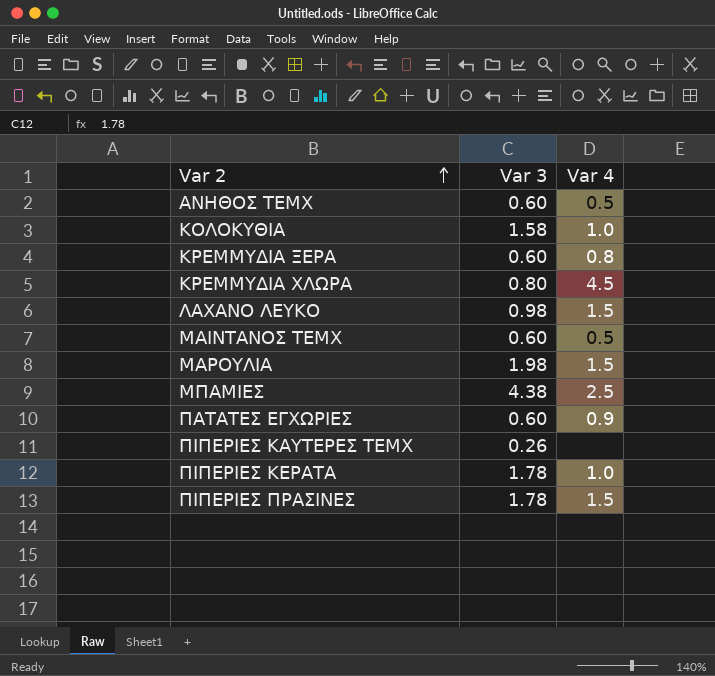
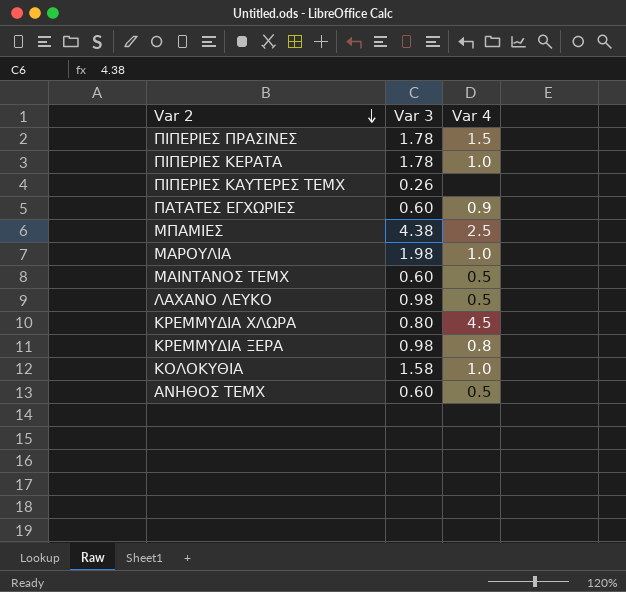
row order: Var 2 ascending -> Var 2 descending
ΜΑΡΟΥΛΙΑ | Var 4: 1.5 -> 1.0
ΛΑΧΑΝΟ ΛΕΥΚΟ | Var 4: 1.5 -> 0.5
ΚΡΕΜΜΥΔΙΑ ΞΕΡΑ | Var 3: 0.60 -> 0.98

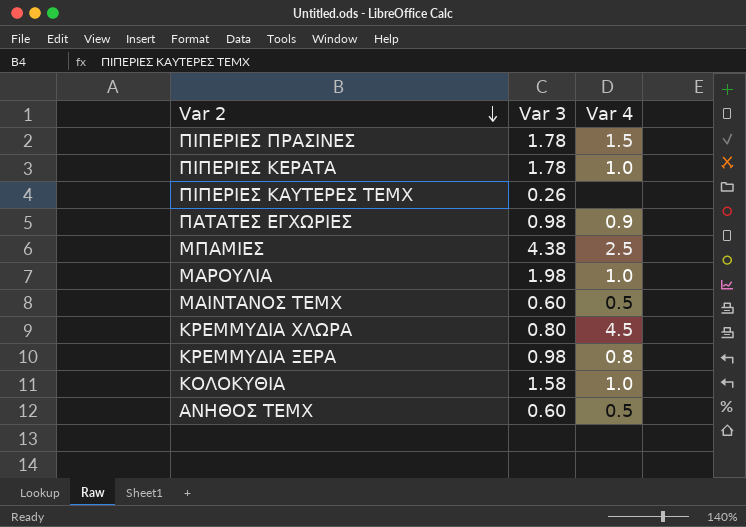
row ΛΑΧΑΝΟ ΛΕΥΚΟ: 0.98 | 0.5 -> none
ΠΑΤΑΤΕΣ ΕΓΧΩΡΙΕΣ | Var 3: 0.60 -> 0.98

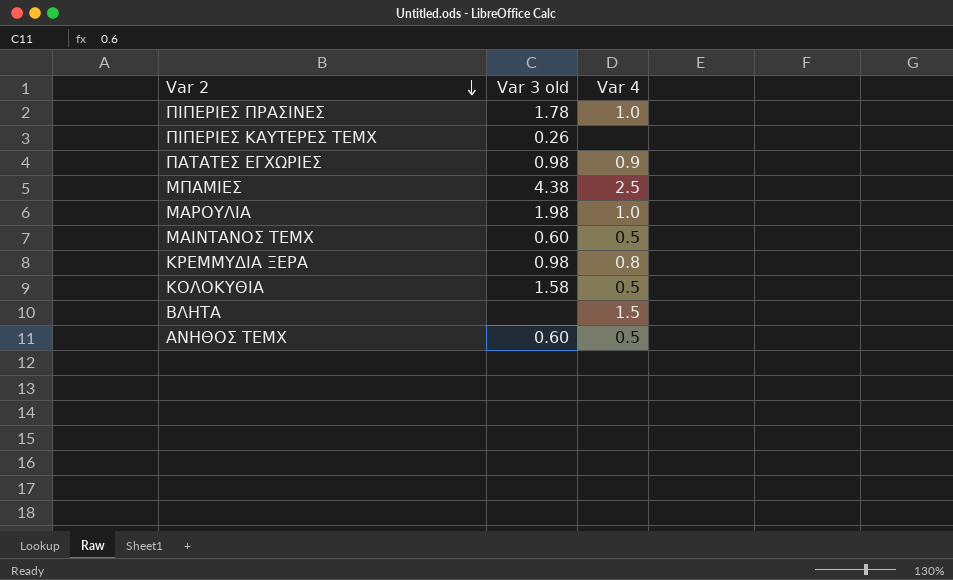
column name: Var 3 -> Var 3 old
row ΠΙΠΕΡΙΕΣ ΚΕΡΑΤΑ: 1.78 | 1.0 -> none
row ΚΡΕΜΜΥΔΙΑ ΧΛΩΡΑ: 0.80 | 4.5 -> none
ΠΙΠΕΡΙΕΣ ΠΡΑΣΙΝΕΣ | Var 4: 1.5 -> 1.0
ΚΟΛΟΚΥΘΙΑ | Var 4: 1.0 -> 0.5
row ΒΛΗΤΑ: none -> none | 1.5

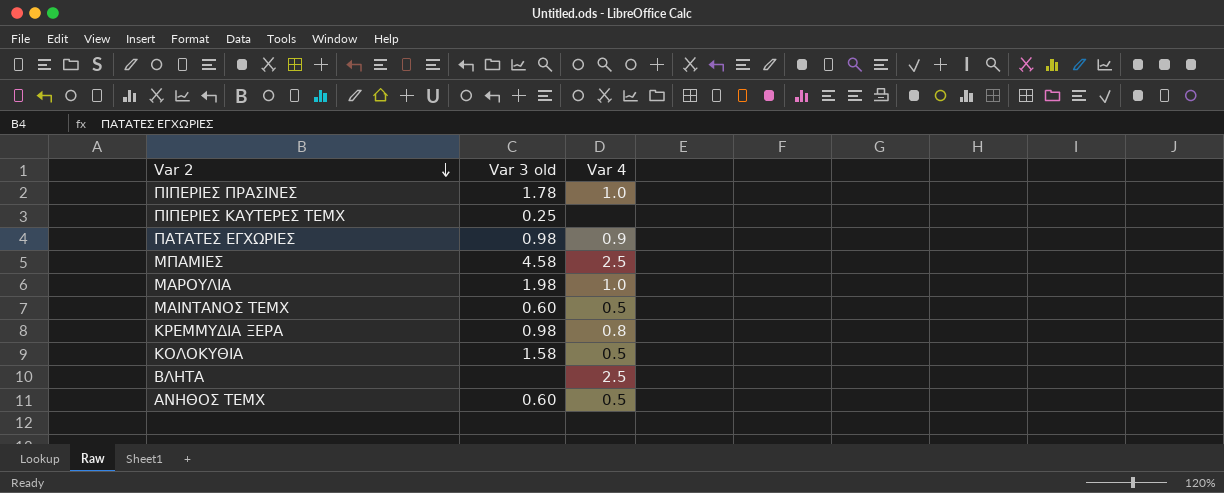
ΠΙΠΕΡΙΕΣ ΚΑΥΤΕΡΕΣ ΤΕΜΧ | Var 3 old: 0.26 -> 0.25
ΜΠΑΜΙΕΣ | Var 3 old: 4.38 -> 4.58
ΒΛΗΤΑ | Var 4: 1.5 -> 2.5

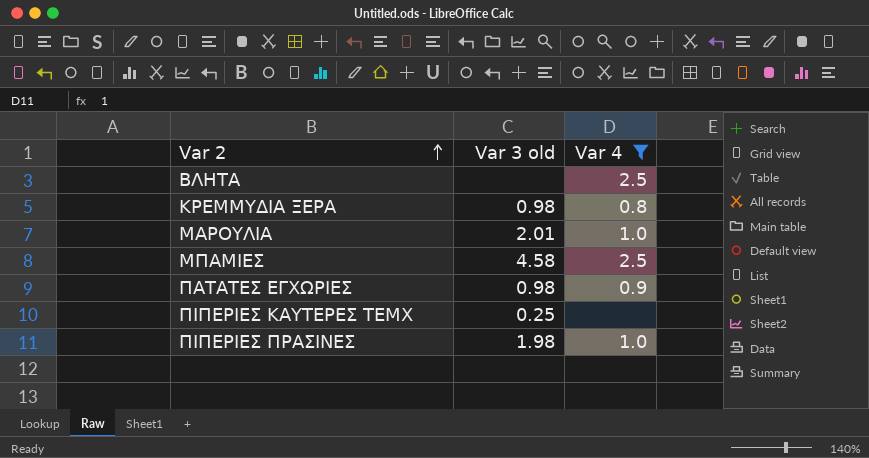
filter: none -> Var 4 != 0.5
row order: Var 2 descending -> Var 2 ascending
ΜΑΡΟΥΛΙΑ | Var 3 old: 1.98 -> 2.01
ΠΙΠΕΡΙΕΣ ΠΡΑΣΙΝΕΣ | Var 3 old: 1.78 -> 1.98

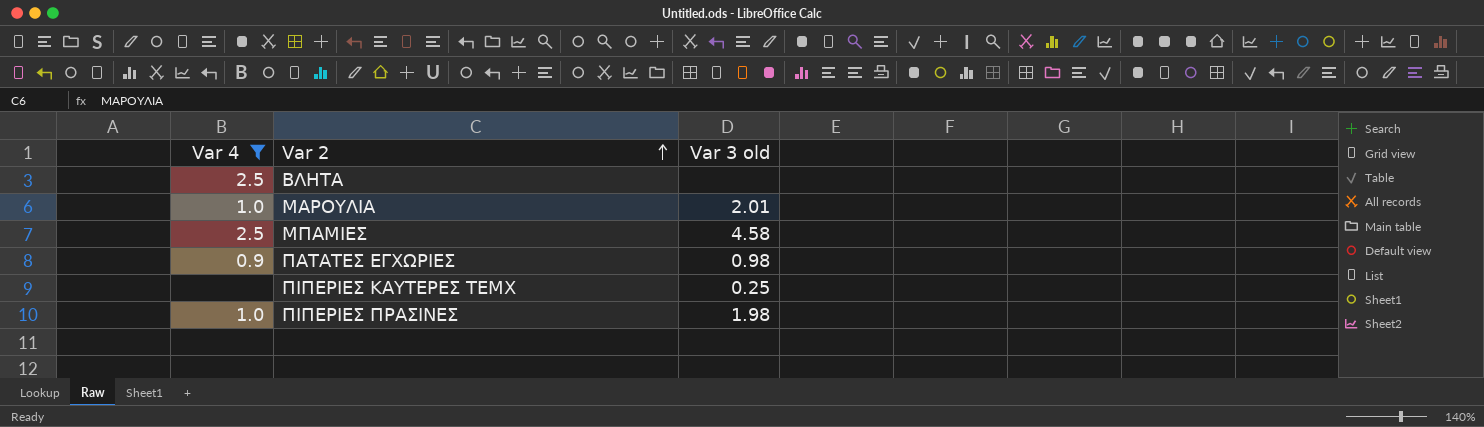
column Var 4 | position: 3 -> 1
row ΚΡΕΜΜΥΔΙΑ ΞΕΡΑ: 0.98 | 0.8 -> none

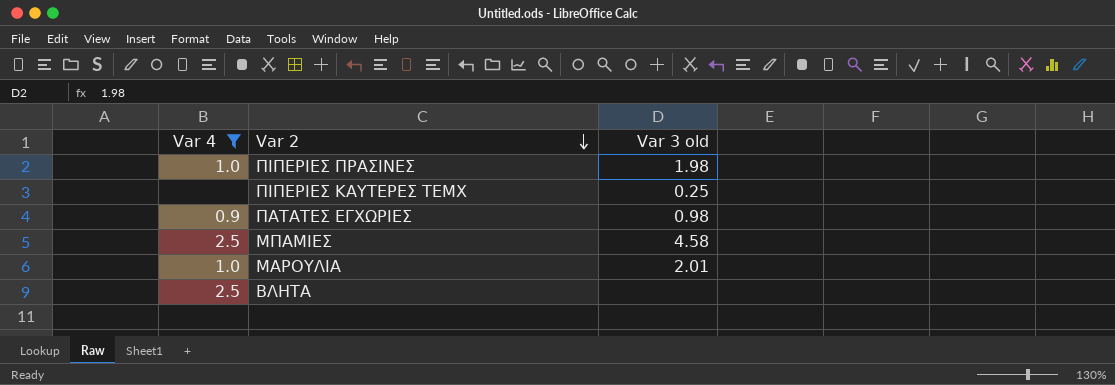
row order: Var 2 ascending -> Var 2 descending

